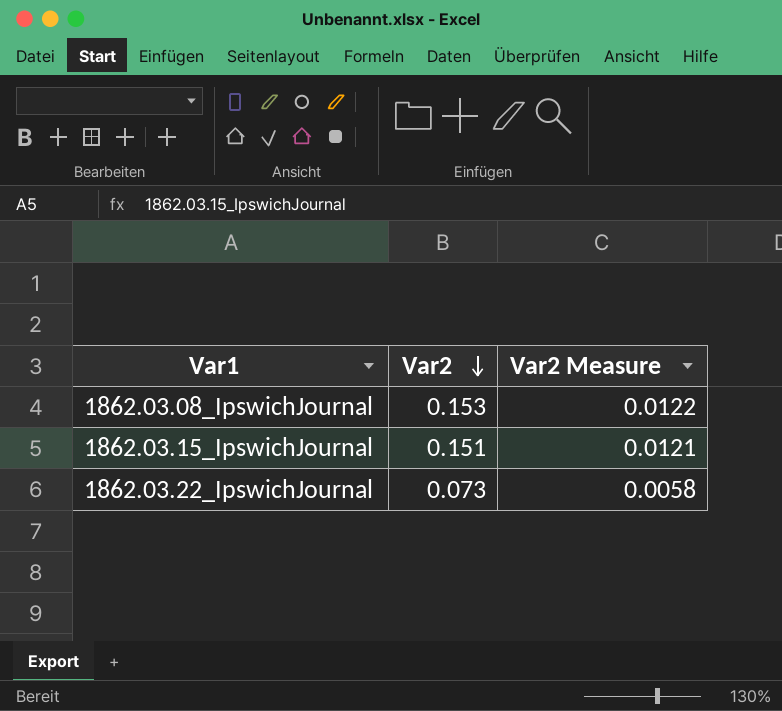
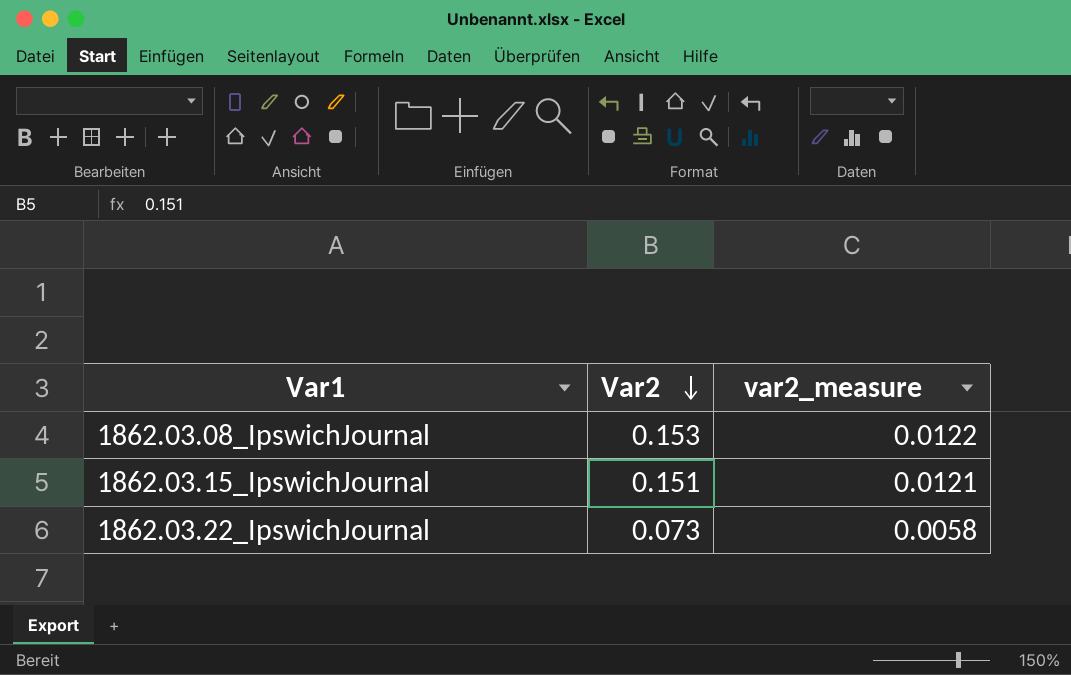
column name: Var2 Measure -> var2_measure

